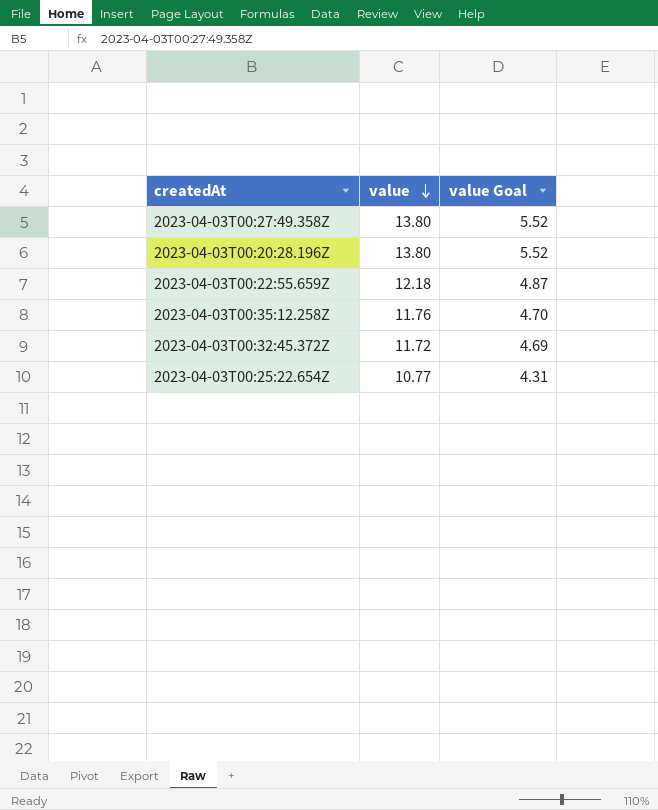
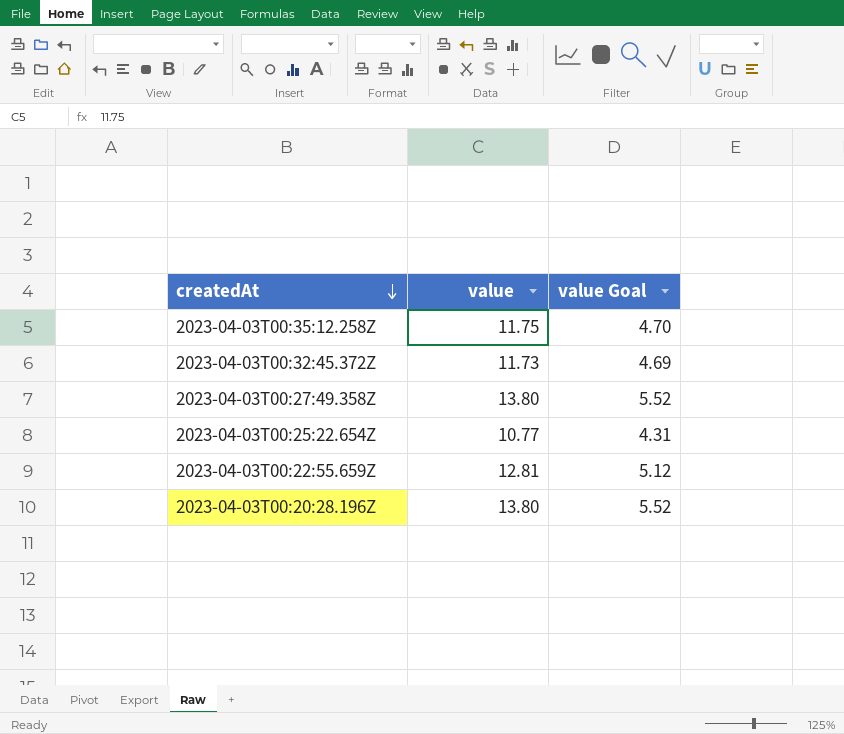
row order: value descending -> createdAt descending
2023-04-03T00:35:12.258Z | value: 11.76 -> 11.75
2023-04-03T00:32:45.372Z | value: 11.72 -> 11.73
2023-04-03T00:22:55.659Z | value: 12.18 -> 12.81
2023-04-03T00:22:55.659Z | value Goal: 4.87 -> 5.12

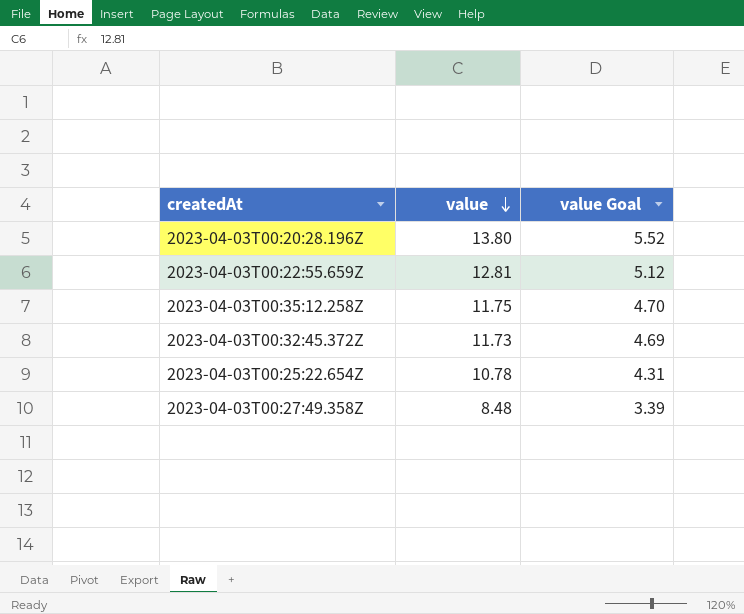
row order: createdAt descending -> value descending
2023-04-03T00:25:22.654Z | value: 10.77 -> 10.78
2023-04-03T00:27:49.358Z | value: 13.80 -> 8.48
2023-04-03T00:27:49.358Z | value Goal: 5.52 -> 3.39

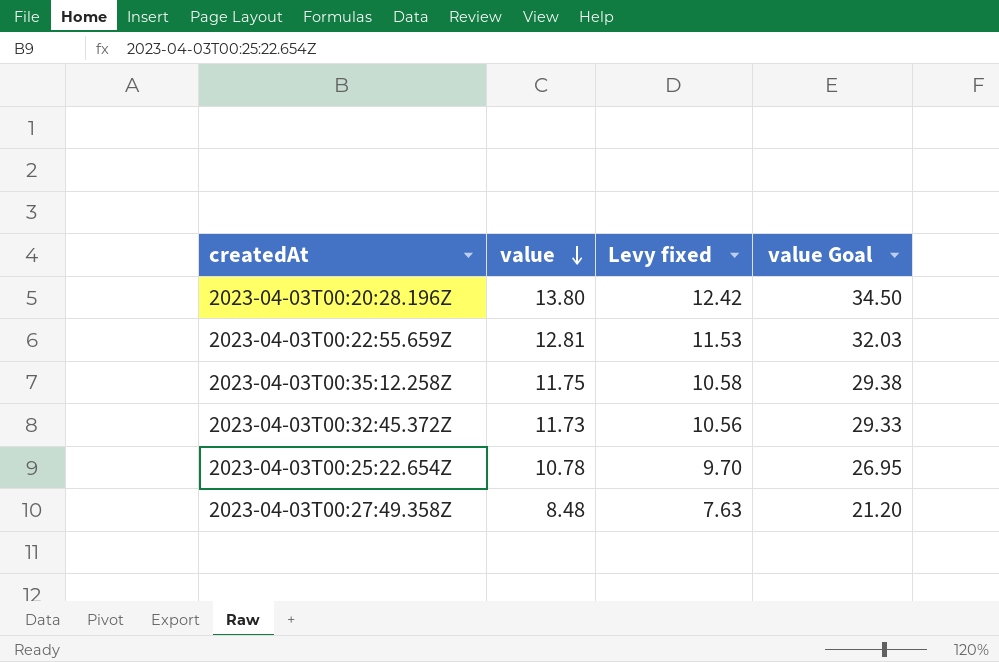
column Levy fixed | formula: none -> [value] * 0.9
column value Goal | formula: [value] * 0.4 -> [value] * 2.5

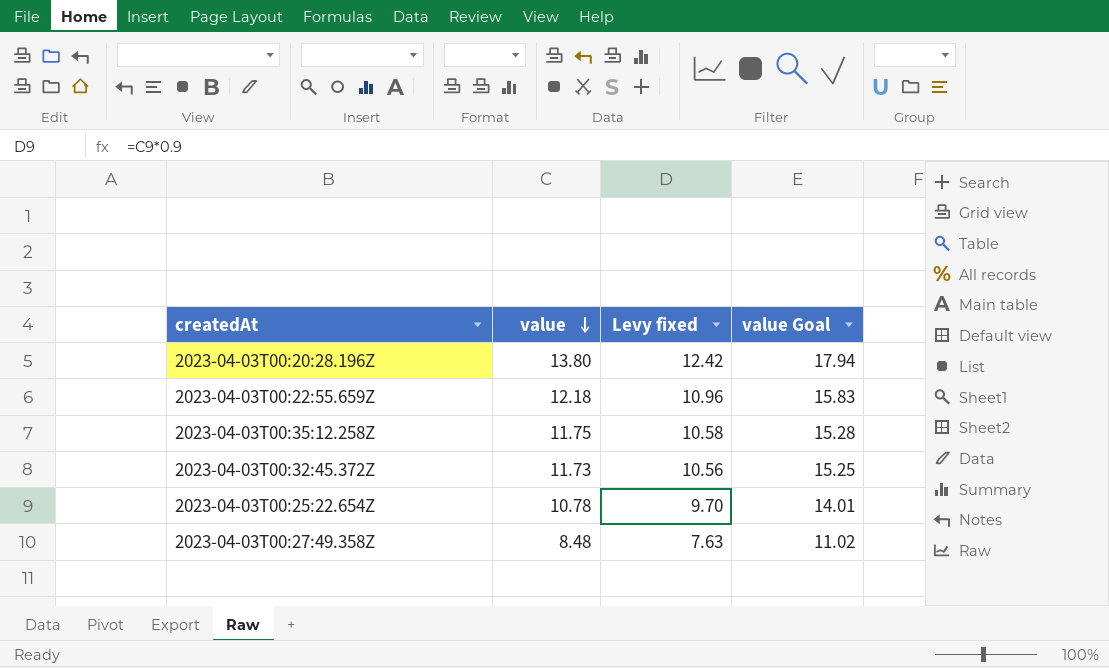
column value Goal | formula: [value] * 2.5 -> [value] * 1.3
2023-04-03T00:22:55.659Z | value: 12.81 -> 12.18
2023-04-03T00:22:55.659Z | Levy fixed: 11.53 -> 10.96

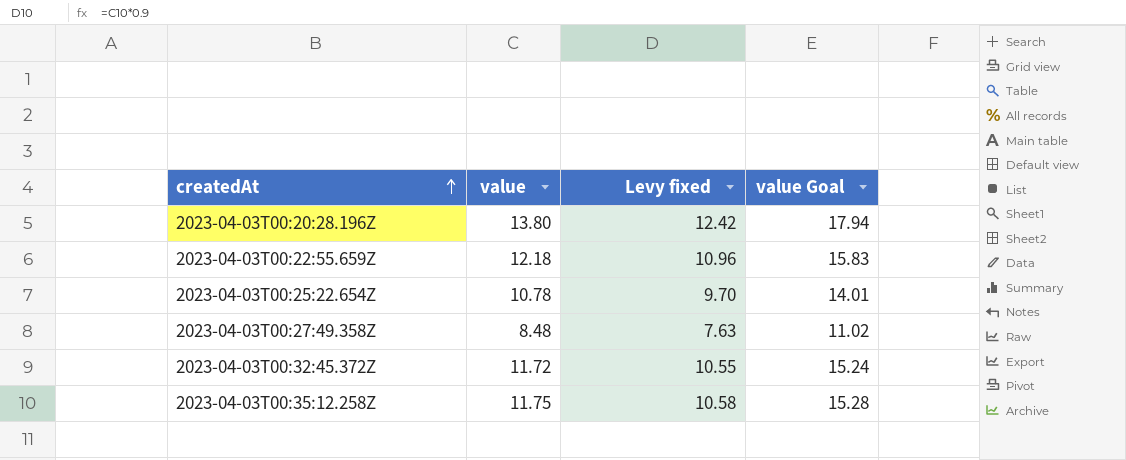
row order: value descending -> createdAt ascending
2023-04-03T00:32:45.372Z | value: 11.73 -> 11.72
2023-04-03T00:32:45.372Z | Levy fixed: 10.56 -> 10.55
2023-04-03T00:32:45.372Z | value Goal: 15.25 -> 15.24

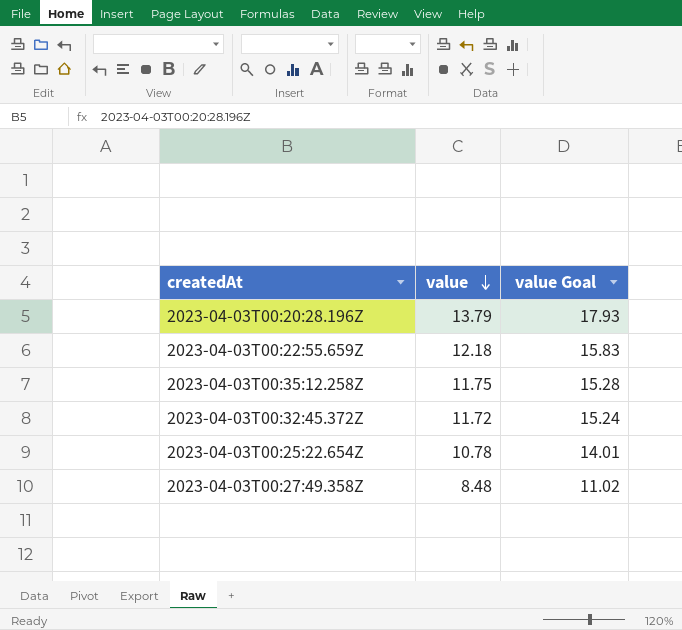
row order: createdAt ascending -> value descending
column Levy fixed | formula: [value] * 0.9 -> none
2023-04-03T00:20:28.196Z | value: 13.80 -> 13.79
2023-04-03T00:20:28.196Z | value Goal: 17.94 -> 17.93

